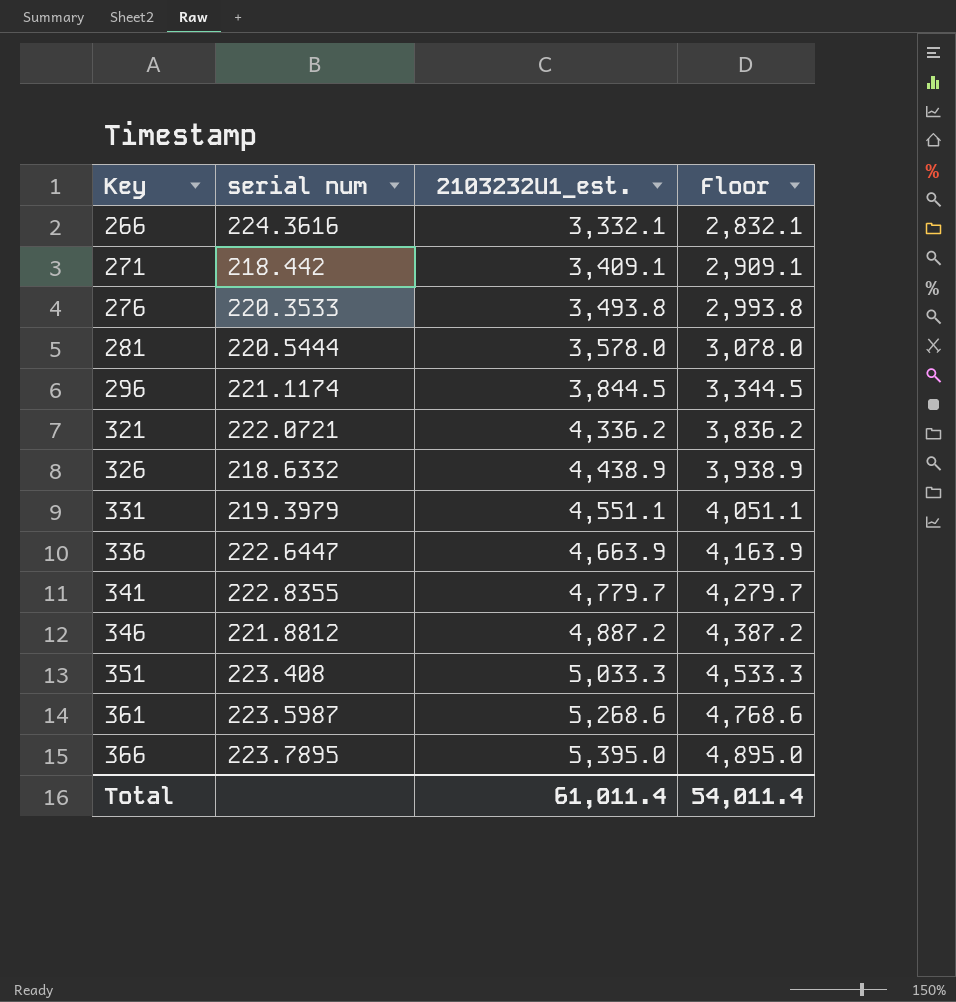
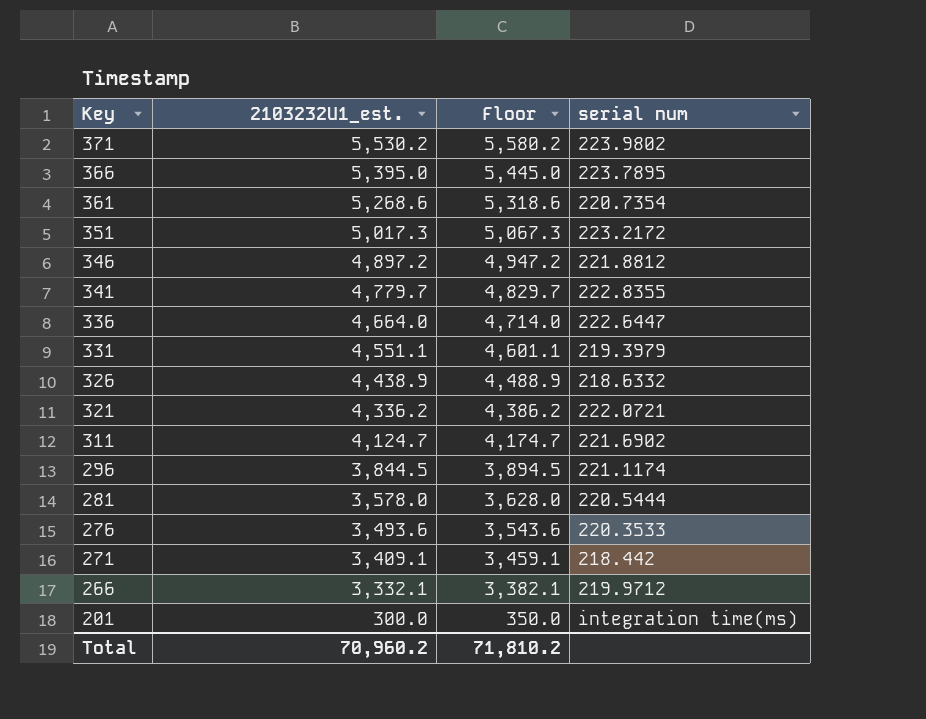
row order: Key ascending -> Key descending
column Floor | formula: [2103232U1_est.] - 500 -> [2103232U1_est.] + 50
column serial num | position: 2 -> 4
row 371: none -> 5,530.2 | 5,580.2 | 223.9802
361 | serial num: 223.5987 -> 220.7354
351 | 2103232U1_est.: 5,033.3 -> 5,017.3
351 | serial num: 223.408 -> 223.2172
346 | 2103232U1_est.: 4,887.2 -> 4,897.2
336 | 2103232U1_est.: 4,663.9 -> 4,664.0
row 311: none -> 4,124.7 | 4,174.7 | 221.6902
276 | 2103232U1_est.: 3,493.8 -> 3,493.6
266 | serial num: 224.3616 -> 219.9712
row 201: none -> 300.0 | 350.0 | integration time(ms)
Total | 2103232U1_est.: 61,011.4 -> 70,960.2
Total | Floor: 54,011.4 -> 71,810.2

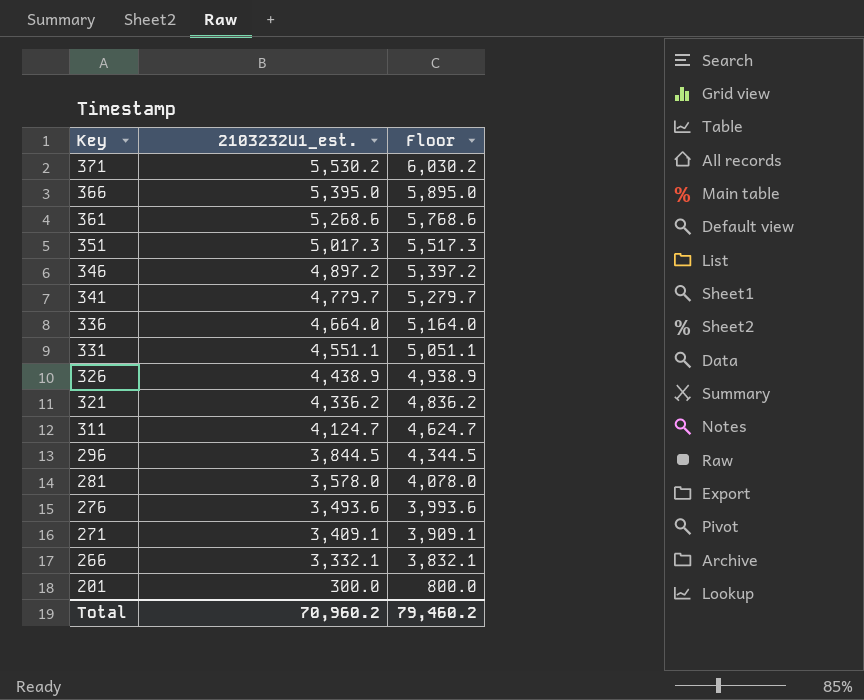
column serial num | position: 4 -> none
column Floor | formula: [2103232U1_est.] + 50 -> [2103232U1_est.] + 500
Total | Floor: 71,810.2 -> 79,460.2

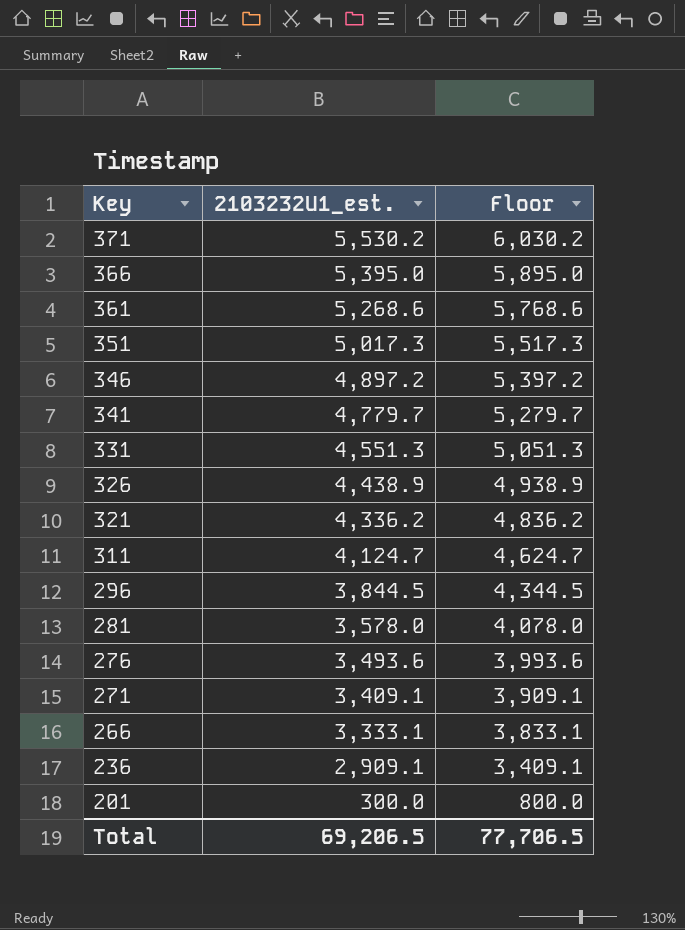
row 336: 4,664.0 | 5,164.0 -> none
331 | 2103232U1_est.: 4,551.1 -> 4,551.3
331 | Floor: 5,051.1 -> 5,051.3
266 | 2103232U1_est.: 3,332.1 -> 3,333.1
266 | Floor: 3,832.1 -> 3,833.1
row 236: none -> 2,909.1 | 3,409.1
Total | 2103232U1_est.: 70,960.2 -> 69,206.5
Total | Floor: 79,460.2 -> 77,706.5

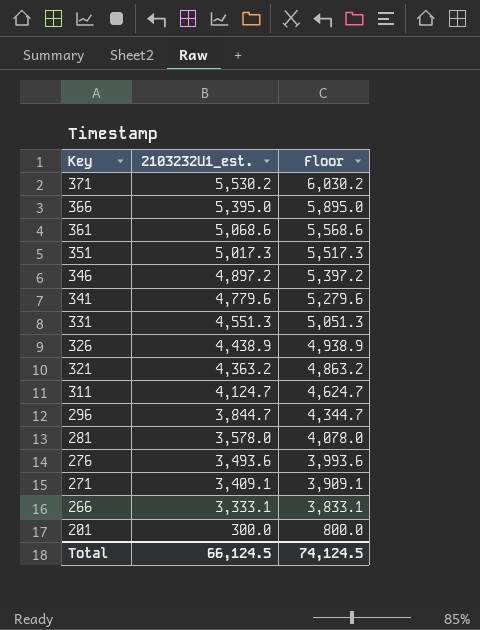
row 236: 2,909.1 | 3,409.1 -> none
361 | 2103232U1_est.: 5,268.6 -> 5,068.6
361 | Floor: 5,768.6 -> 5,568.6
341 | 2103232U1_est.: 4,779.7 -> 4,779.6
341 | Floor: 5,279.7 -> 5,279.6
321 | 2103232U1_est.: 4,336.2 -> 4,363.2
321 | Floor: 4,836.2 -> 4,863.2
296 | 2103232U1_est.: 3,844.5 -> 3,844.7
296 | Floor: 4,344.5 -> 4,344.7
Total | 2103232U1_est.: 69,206.5 -> 66,124.5
Total | Floor: 77,706.5 -> 74,124.5

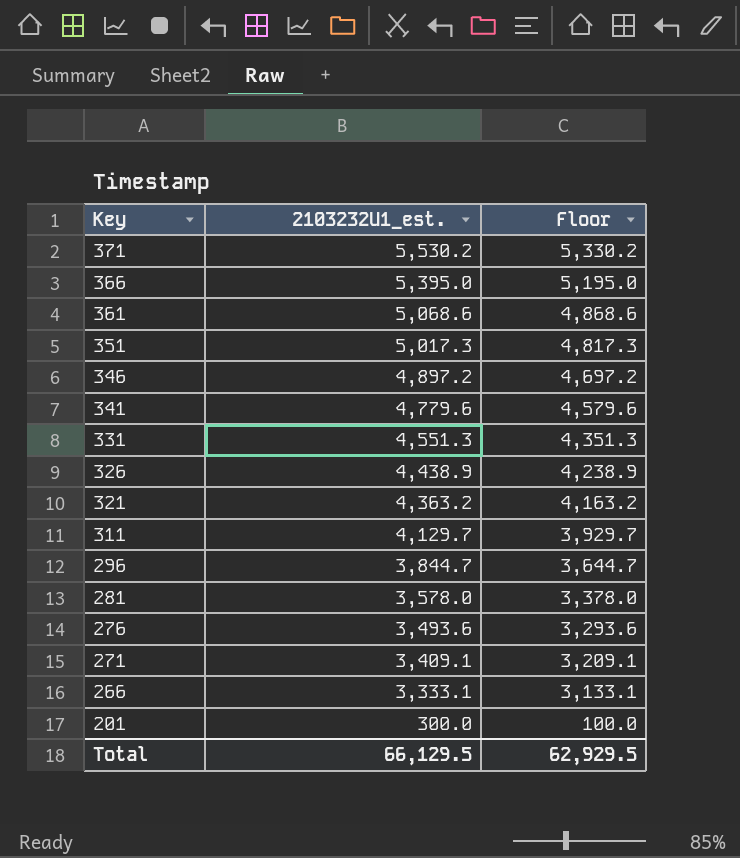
column Floor | formula: [2103232U1_est.] + 500 -> [2103232U1_est.] - 200
311 | 2103232U1_est.: 4,124.7 -> 4,129.7
Total | 2103232U1_est.: 66,124.5 -> 66,129.5
Total | Floor: 74,124.5 -> 62,929.5

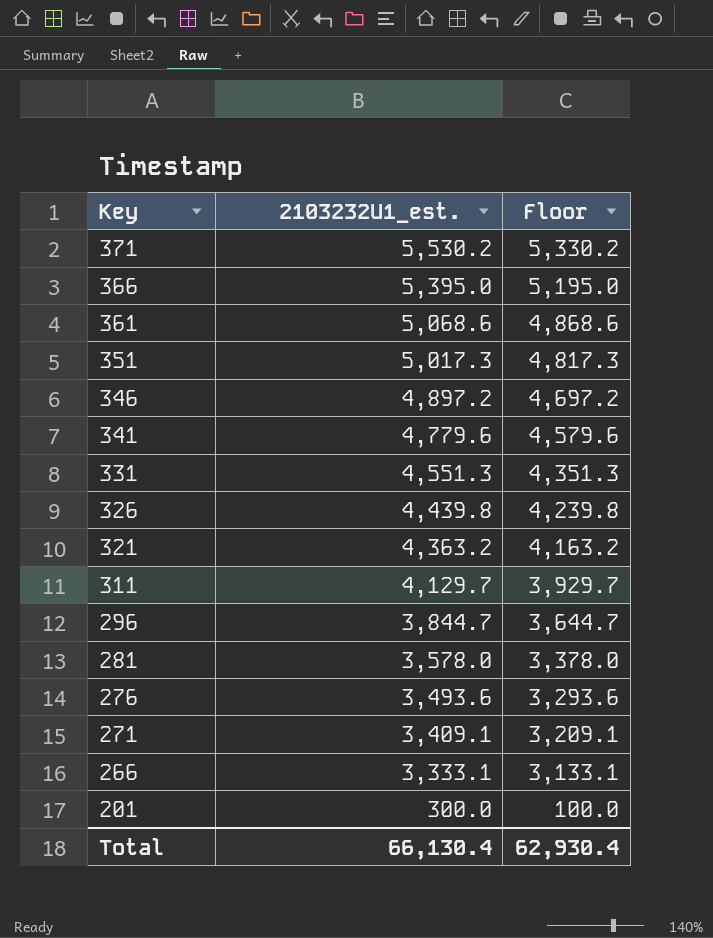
326 | 2103232U1_est.: 4,438.9 -> 4,439.8
326 | Floor: 4,238.9 -> 4,239.8
Total | 2103232U1_est.: 66,129.5 -> 66,130.4
Total | Floor: 62,929.5 -> 62,930.4

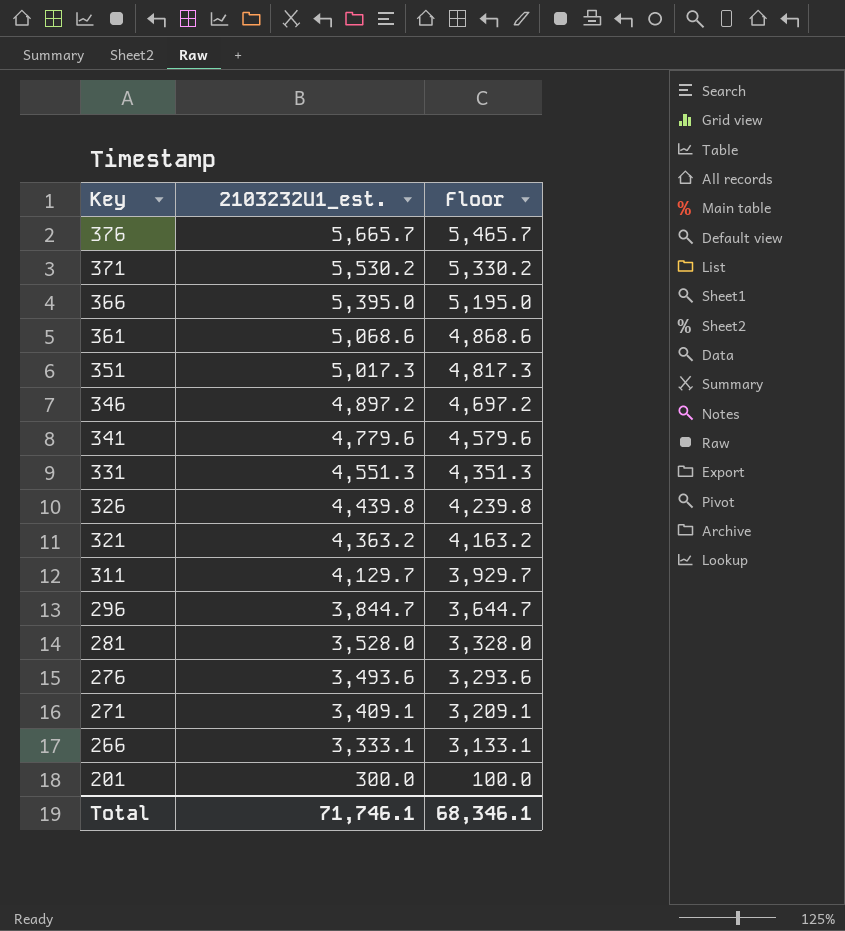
row 376: none -> 5,665.7 | 5,465.7
281 | 2103232U1_est.: 3,578.0 -> 3,528.0
281 | Floor: 3,378.0 -> 3,328.0
Total | 2103232U1_est.: 66,130.4 -> 71,746.1
Total | Floor: 62,930.4 -> 68,346.1

